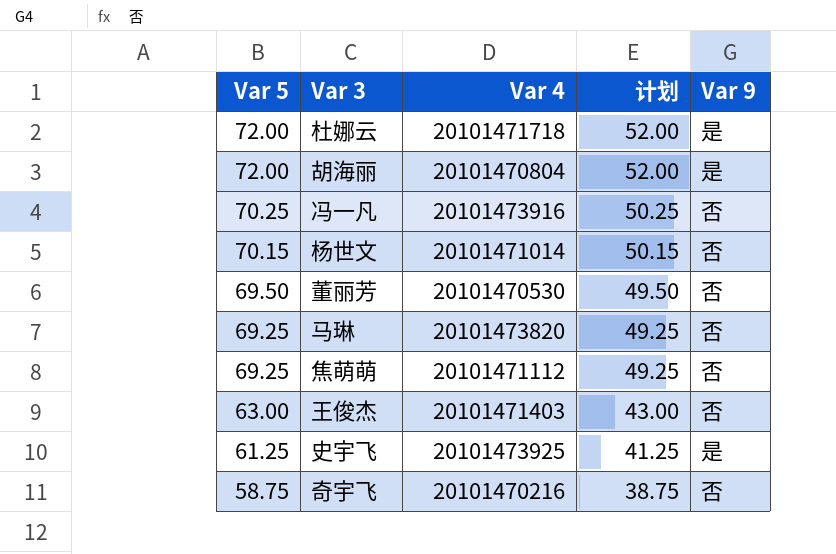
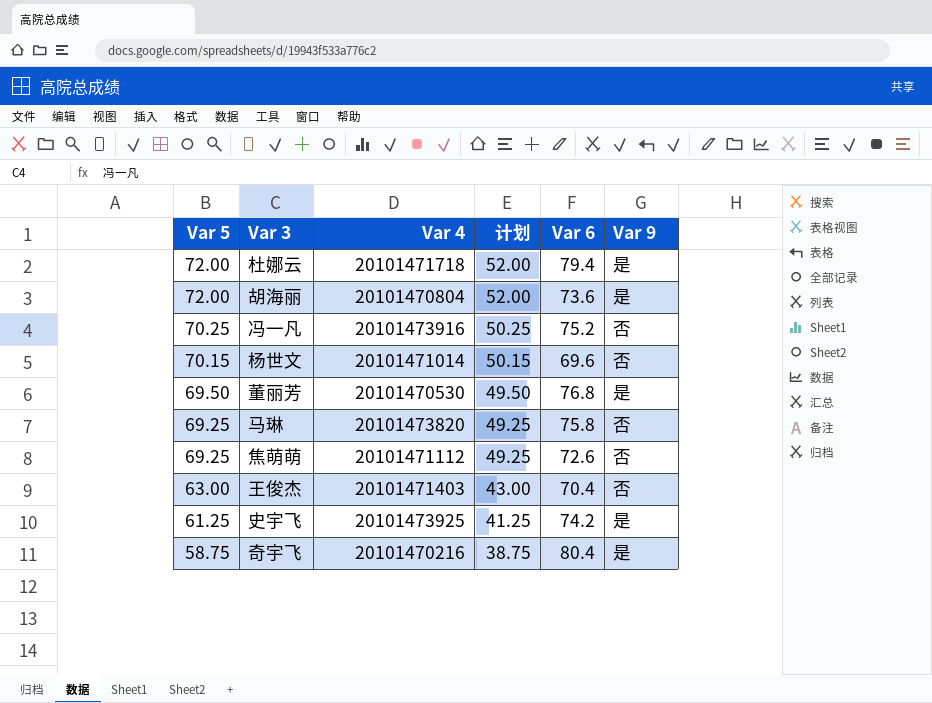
column Var 6 | position: none -> 5
董丽芳 | Var 9: 否 -> 是
奇宇飞 | Var 9: 否 -> 是

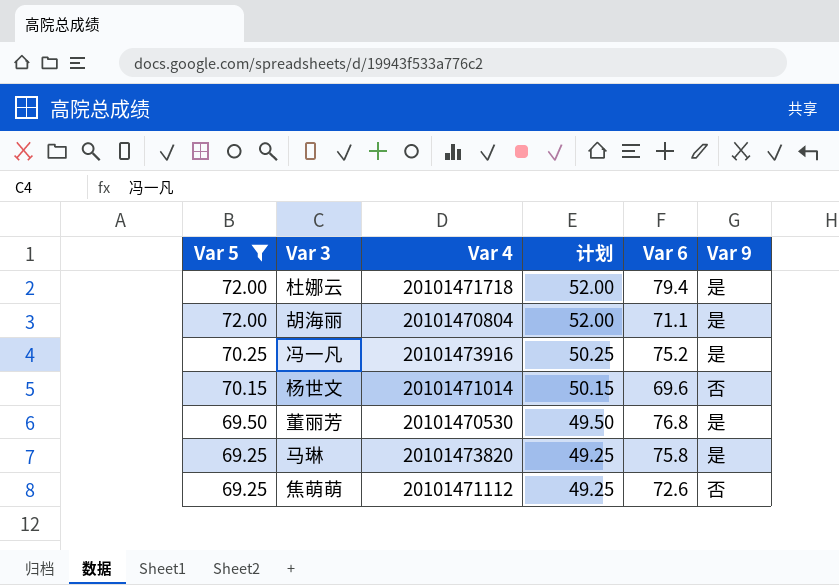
filter: none -> Var 5 >= 69.25
胡海丽 | Var 6: 73.6 -> 71.1
冯一凡 | Var 9: 否 -> 是
马琳 | Var 9: 否 -> 是

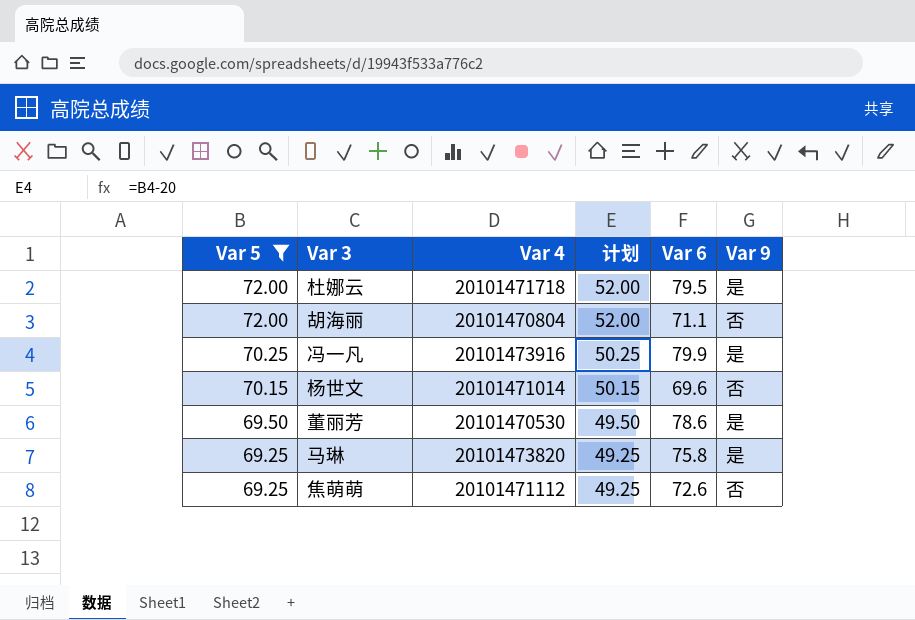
杜娜云 | Var 6: 79.4 -> 79.5
胡海丽 | Var 9: 是 -> 否
冯一凡 | Var 6: 75.2 -> 79.9
董丽芳 | Var 6: 76.8 -> 78.6

